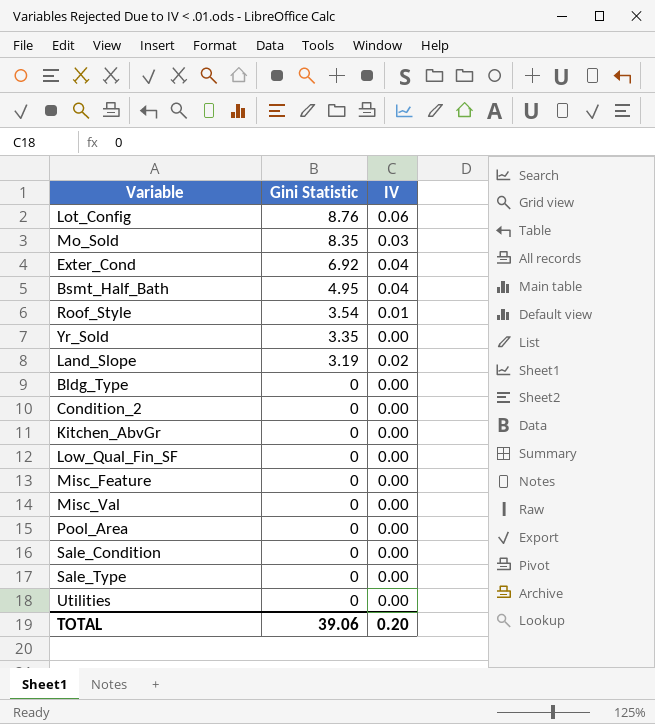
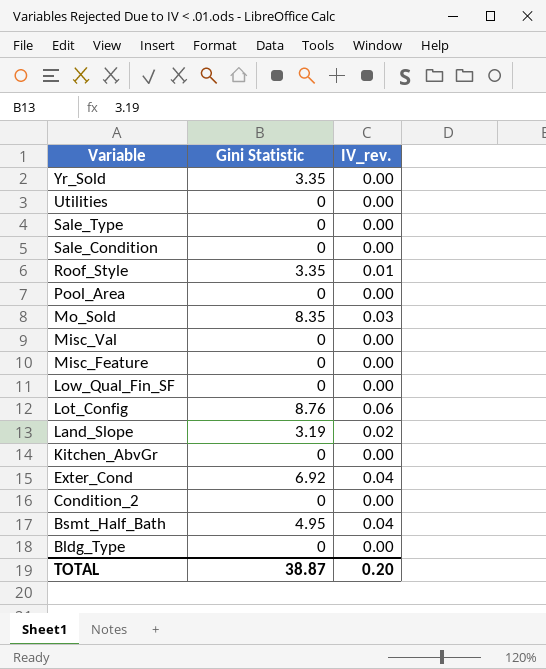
row order: Gini Statistic descending -> Variable descending
column name: IV -> IV_rev.
Roof_Style | Gini Statistic: 3.54 -> 3.35
TOTAL | Gini Statistic: 39.06 -> 38.87

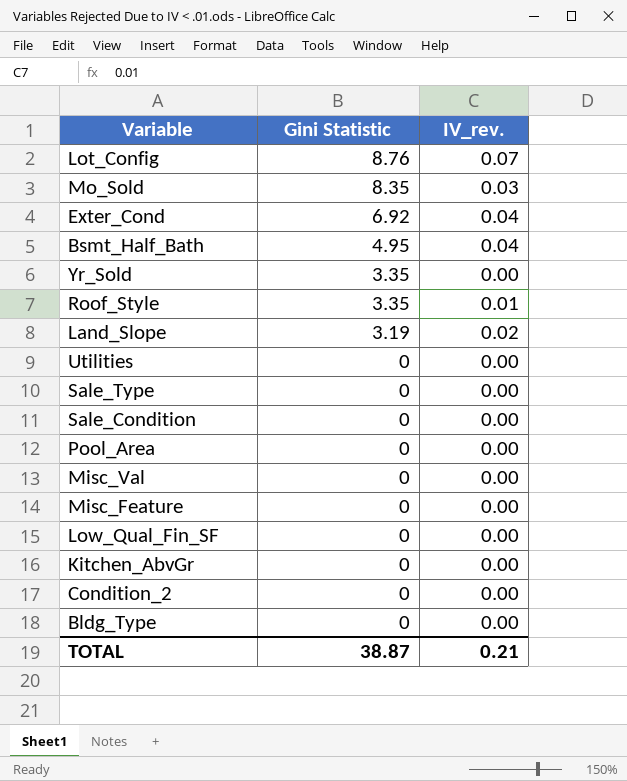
row order: Variable descending -> Gini Statistic descending
Lot_Config | IV_rev.: 0.06 -> 0.07
TOTAL | IV_rev.: 0.20 -> 0.21

